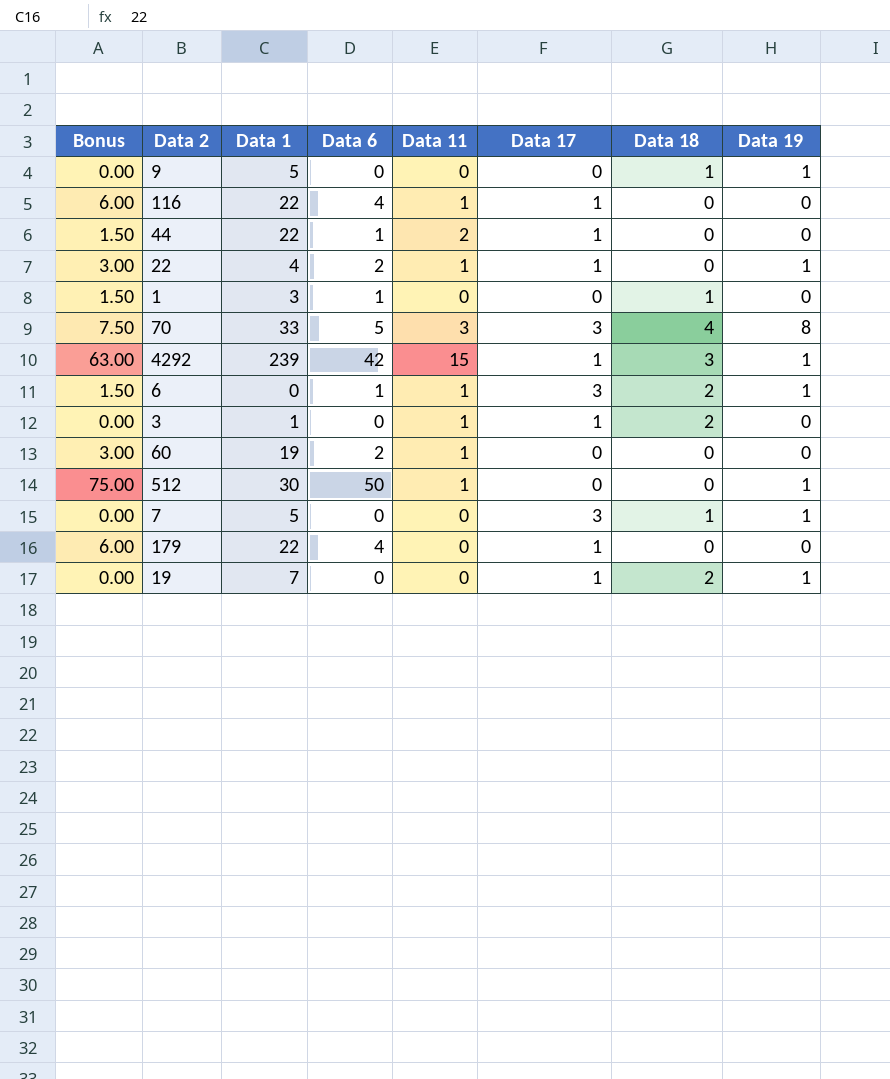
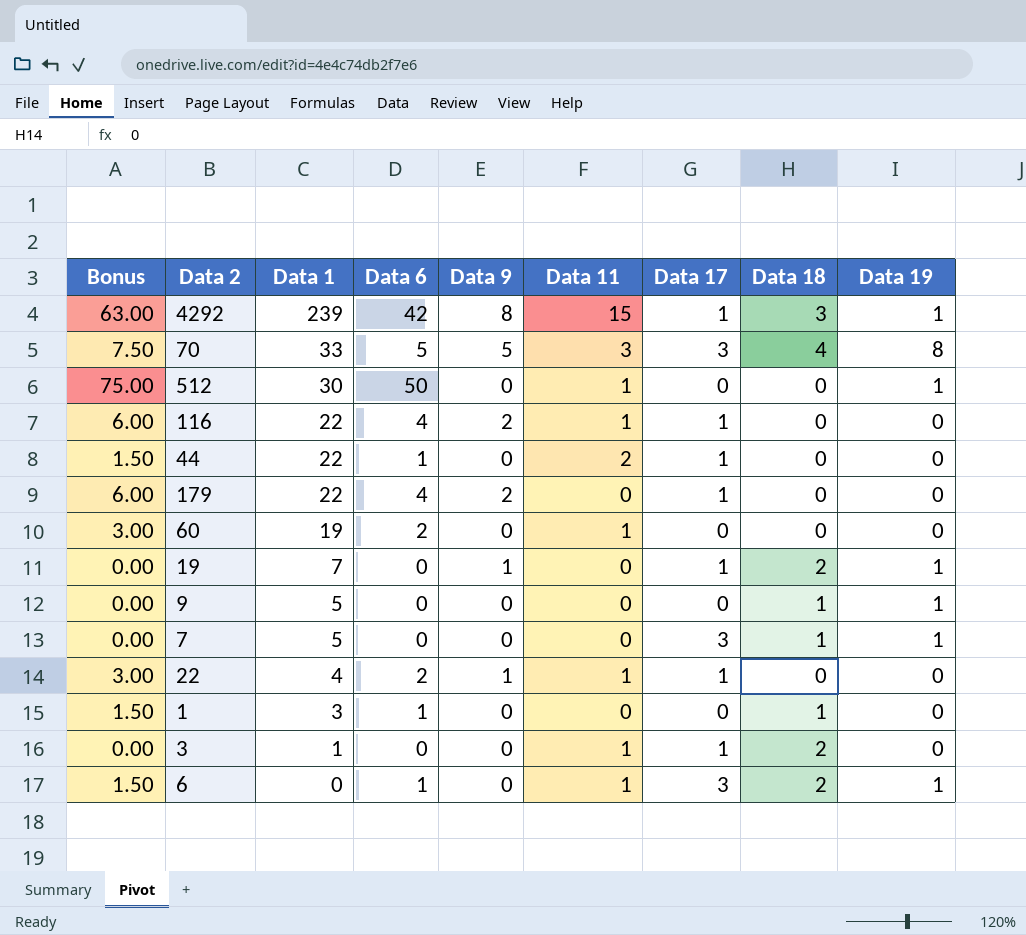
row order: none -> Data 1 descending
column Data 9 | position: none -> 5
22 | Data 19: 1 -> 0

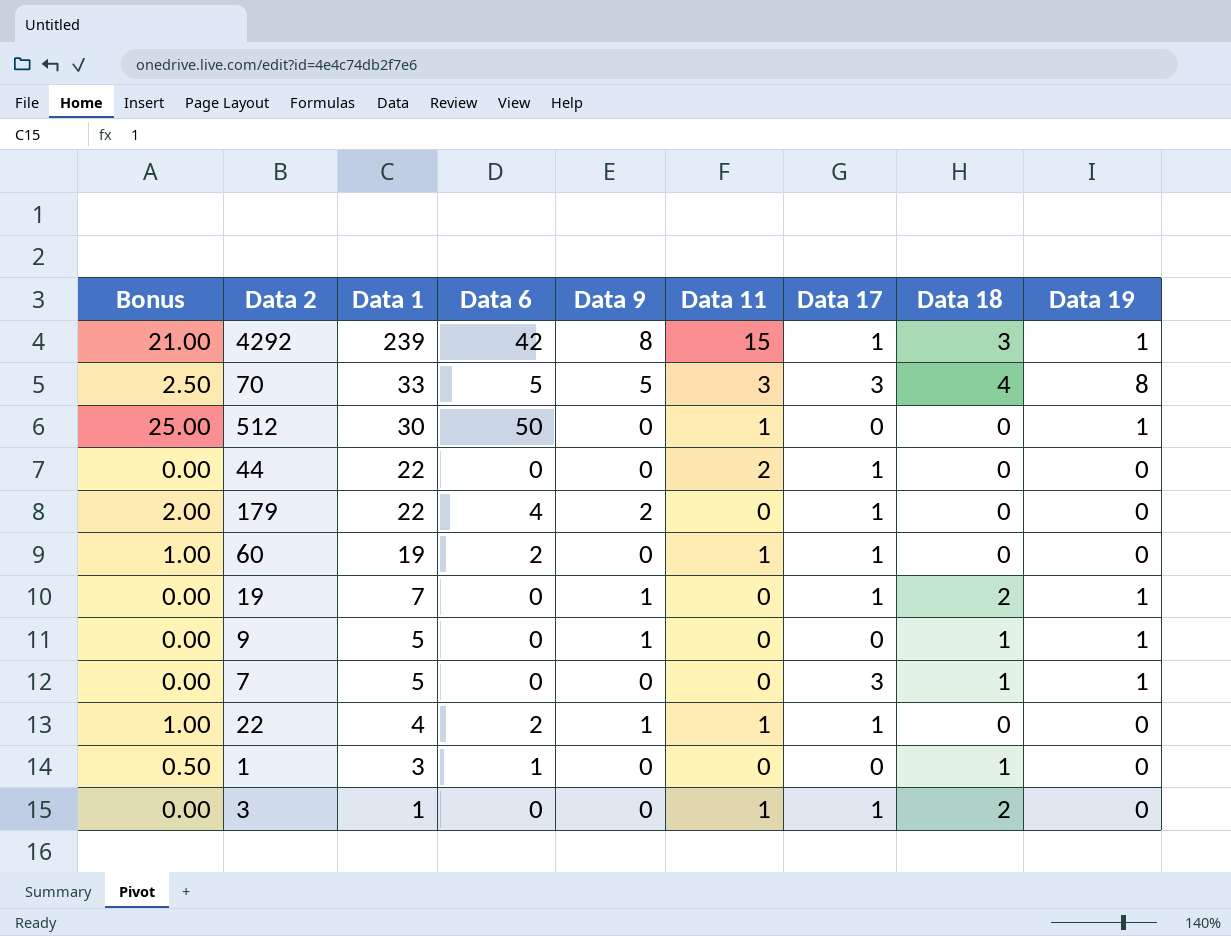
column Bonus | formula: [Data 6] * 1.5 -> [Data 6] * 0.5
row 116: 6.00 | 22 | 4 | 2 | 1 | 1 | 0 | 0 -> none
row 6: 1.50 | 0 | 1 | 0 | 1 | 3 | 2 | 1 -> none
44 | Data 6: 1 -> 0
60 | Data 17: 0 -> 1
9 | Data 9: 0 -> 1

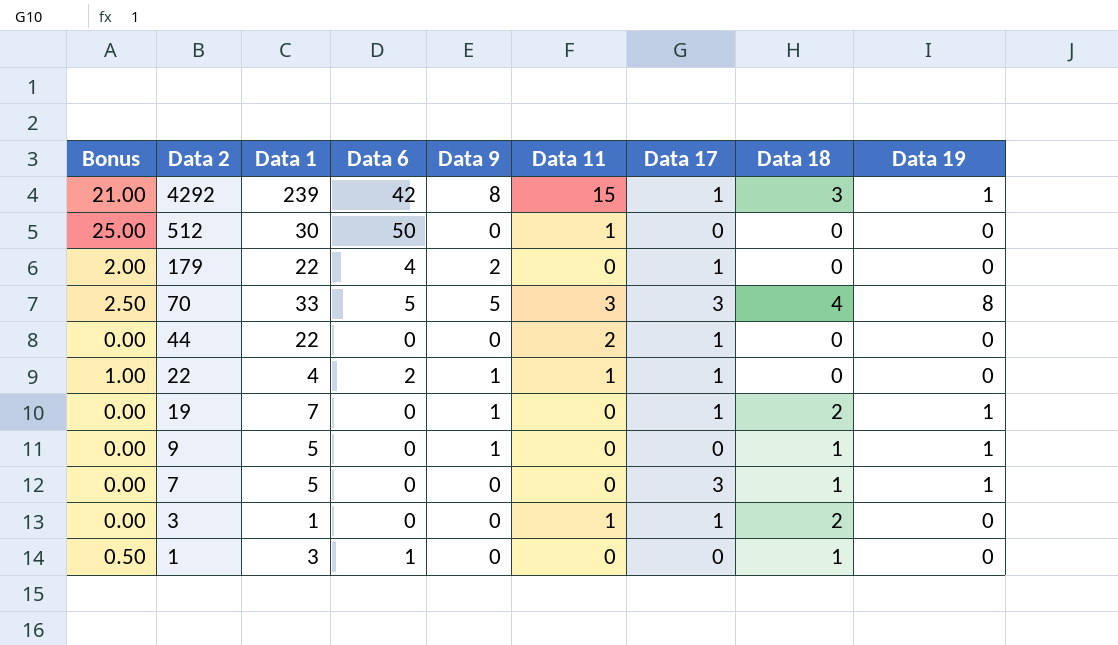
row order: Data 1 descending -> Data 2 descending
row 60: 1.00 | 19 | 2 | 0 | 1 | 1 | 0 | 0 -> none
512 | Data 19: 1 -> 0

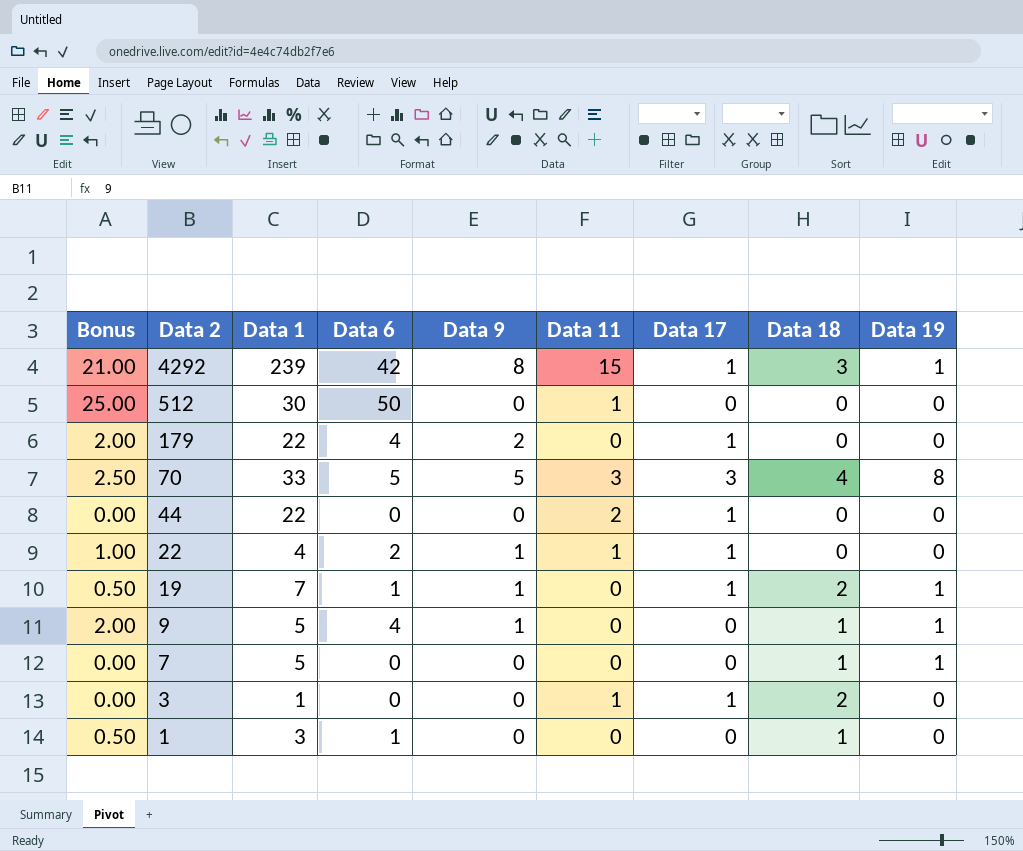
19 | Bonus: 0.00 -> 0.50
19 | Data 6: 0 -> 1
9 | Bonus: 0.00 -> 2.00
9 | Data 6: 0 -> 4
7 | Data 17: 3 -> 0

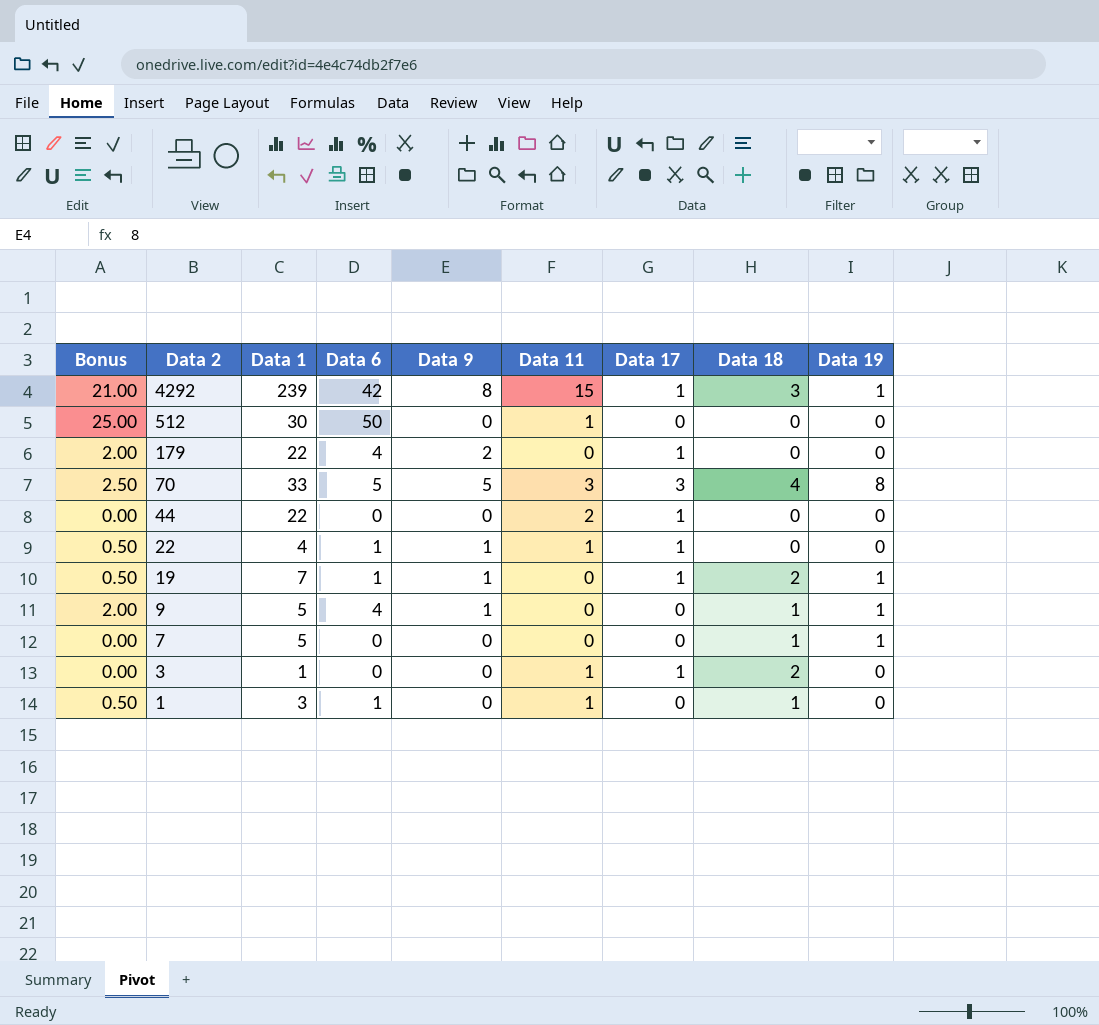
22 | Bonus: 1.00 -> 0.50
22 | Data 6: 2 -> 1
1 | Data 11: 0 -> 1

